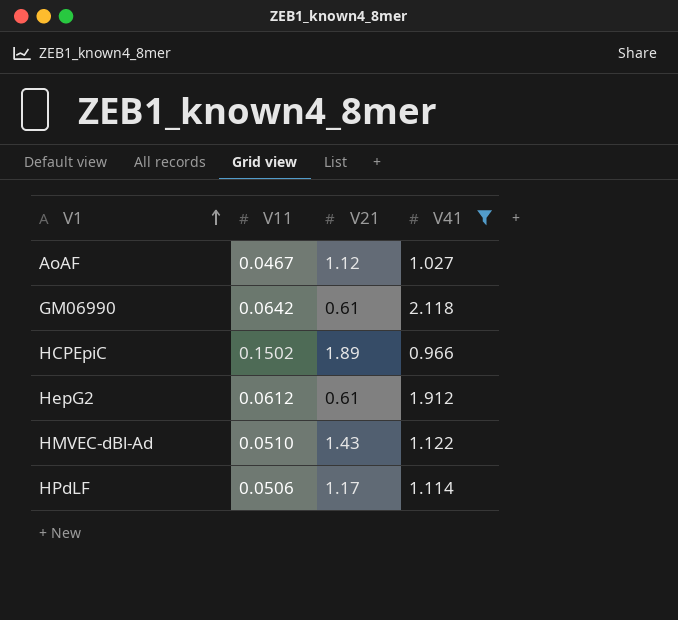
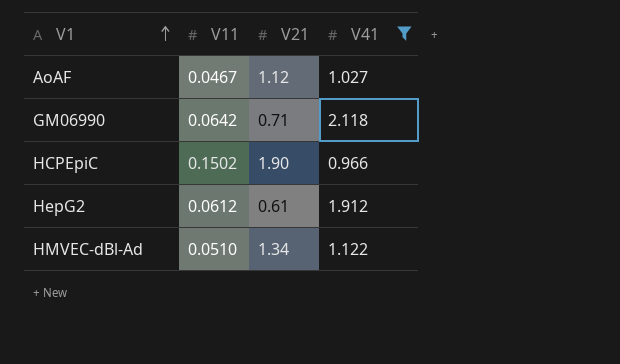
row HPdLF: 0.0506 | 1.17 | 1.114 -> none
GM06990 | V21: 0.61 -> 0.71
HCPEpiC | V21: 1.89 -> 1.90
HMVEC-dBl-Ad | V21: 1.43 -> 1.34

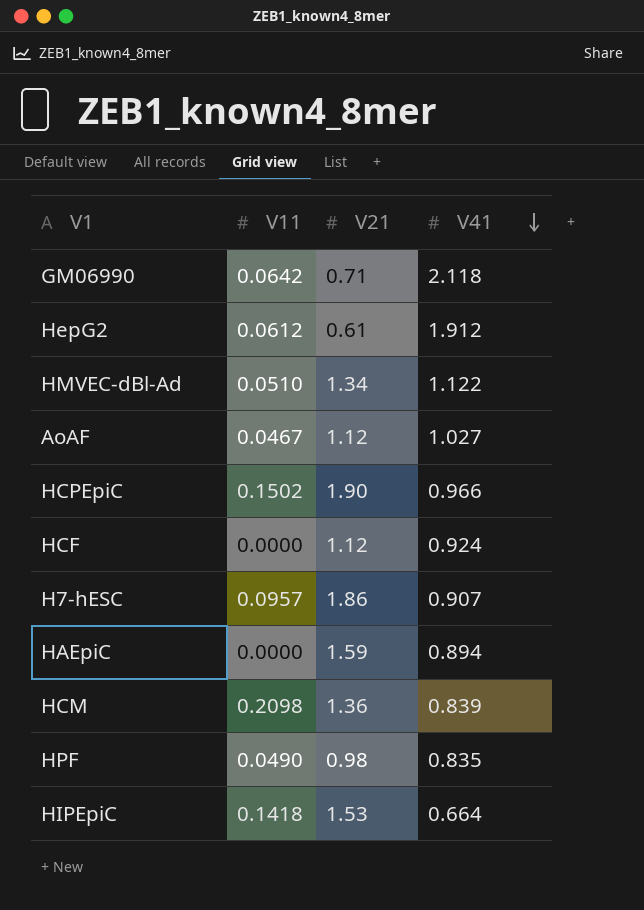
filter: V41 >= 0.966 -> none
row order: V1 ascending -> V41 descending

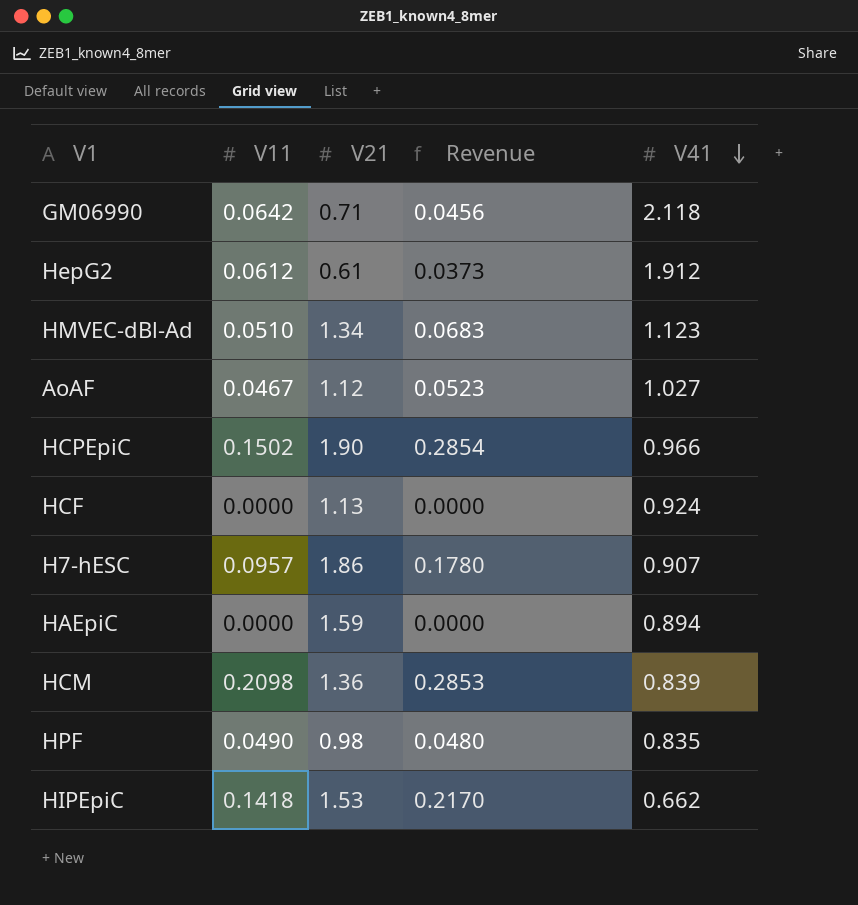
column Revenue | formula: none -> [V11] * [V21]
HMVEC-dBl-Ad | V41: 1.122 -> 1.123
HCF | V21: 1.12 -> 1.13
HIPEpiC | V41: 0.664 -> 0.662

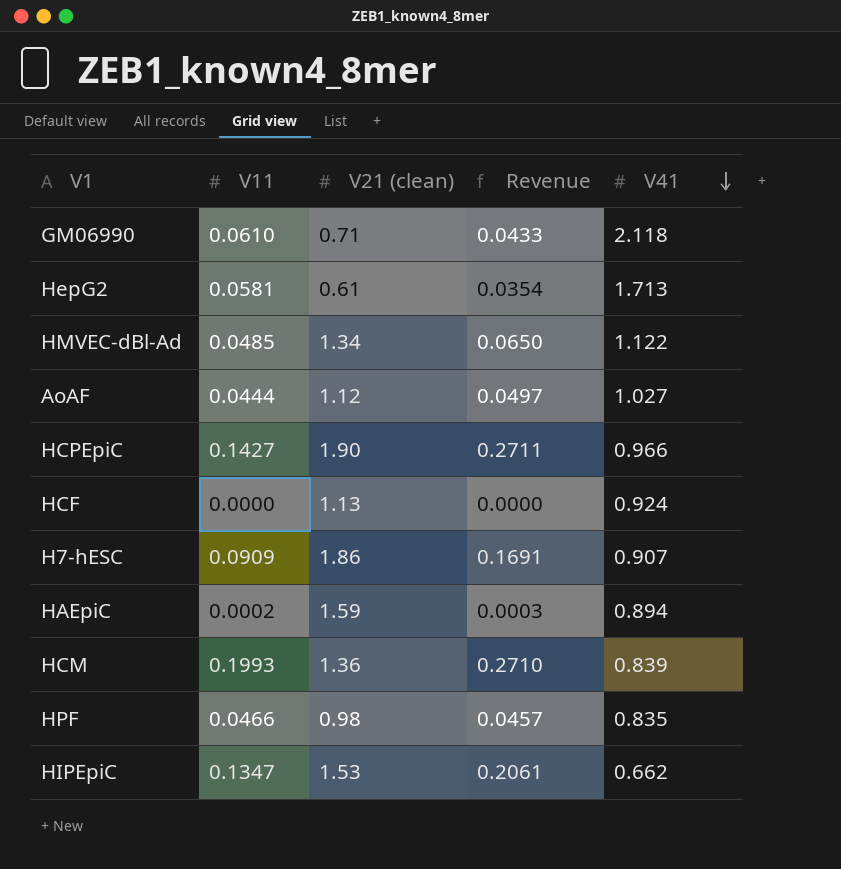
column name: V21 -> V21 (clean)
GM06990 | V11: 0.0642 -> 0.0610
GM06990 | Revenue: 0.0456 -> 0.0433
HepG2 | V11: 0.0612 -> 0.0581
HepG2 | Revenue: 0.0373 -> 0.0354
HepG2 | V41: 1.912 -> 1.713
HMVEC-dBl-Ad | V11: 0.0510 -> 0.0485
HMVEC-dBl-Ad | Revenue: 0.0683 -> 0.0650
HMVEC-dBl-Ad | V41: 1.123 -> 1.122
AoAF | V11: 0.0467 -> 0.0444
AoAF | Revenue: 0.0523 -> 0.0497
HCPEpiC | V11: 0.1502 -> 0.1427
HCPEpiC | Revenue: 0.2854 -> 0.2711
H7-hESC | V11: 0.0957 -> 0.0909
H7-hESC | Revenue: 0.1780 -> 0.1691
HAEpiC | V11: 0.0000 -> 0.0002
HAEpiC | Revenue: 0.0000 -> 0.0003
HCM | V11: 0.2098 -> 0.1993
HCM | Revenue: 0.2853 -> 0.2710
HPF | V11: 0.0490 -> 0.0466
HPF | Revenue: 0.0480 -> 0.0457
HIPEpiC | V11: 0.1418 -> 0.1347
HIPEpiC | Revenue: 0.2170 -> 0.2061

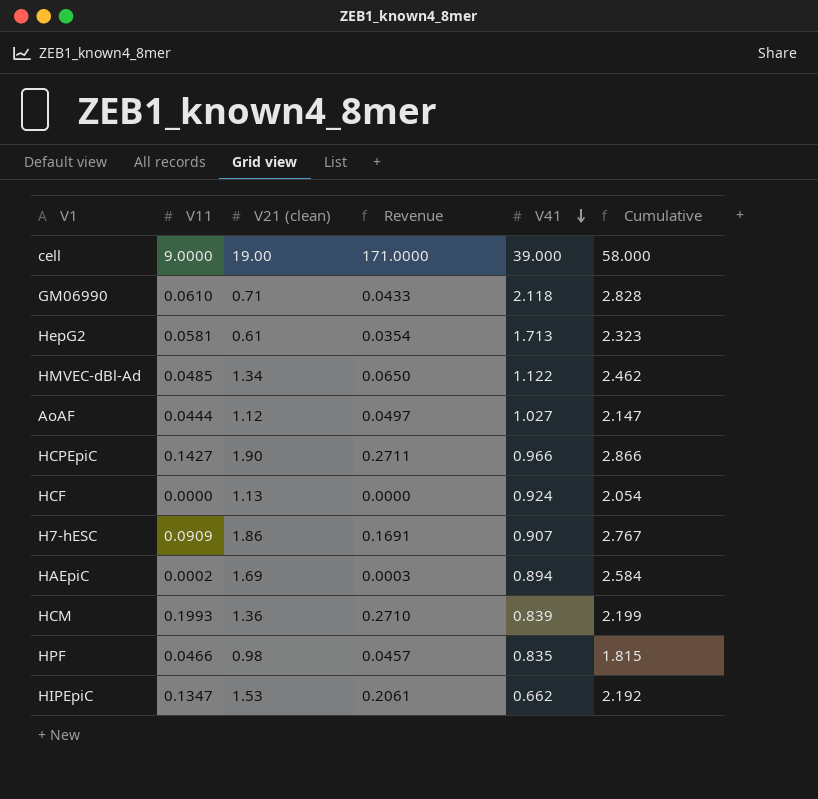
column Cumulative | formula: none -> [V21 (clean)] + [V41]
row cell: none -> 9.0000 | 19.00 | 171.0000 | 39.000 | 58.000
HAEpiC | V21 (clean): 1.59 -> 1.69

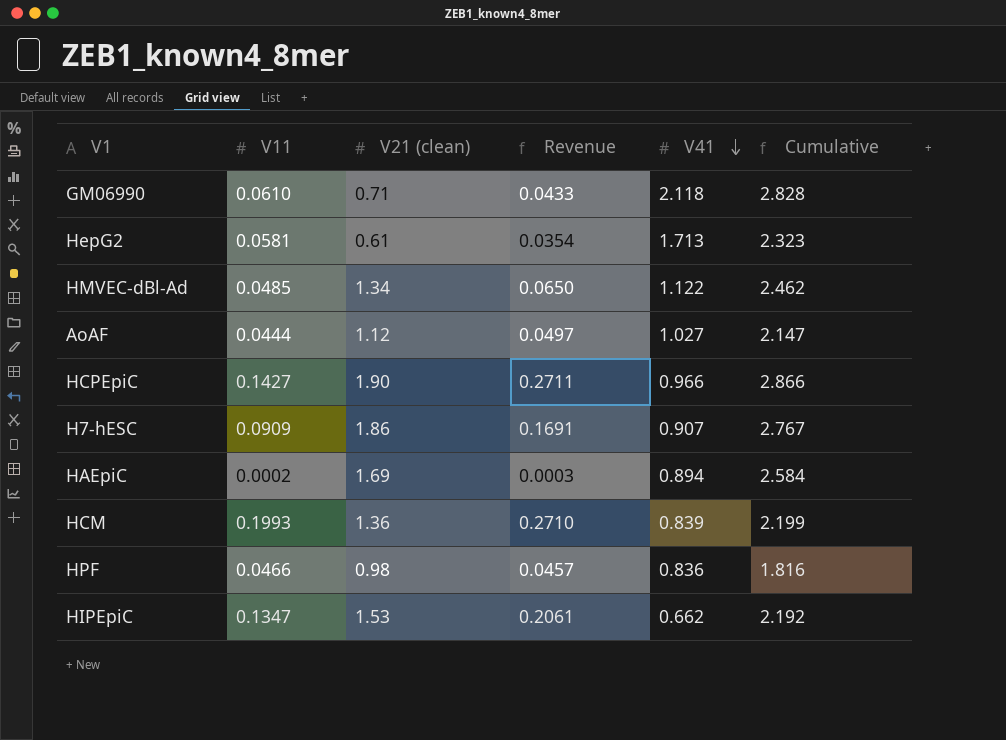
row cell: 9.0000 | 19.00 | 171.0000 | 39.000 | 58.000 -> none
row HCF: 0.0000 | 1.13 | 0.0000 | 0.924 | 2.054 -> none
HPF | V41: 0.835 -> 0.836
HPF | Cumulative: 1.815 -> 1.816

